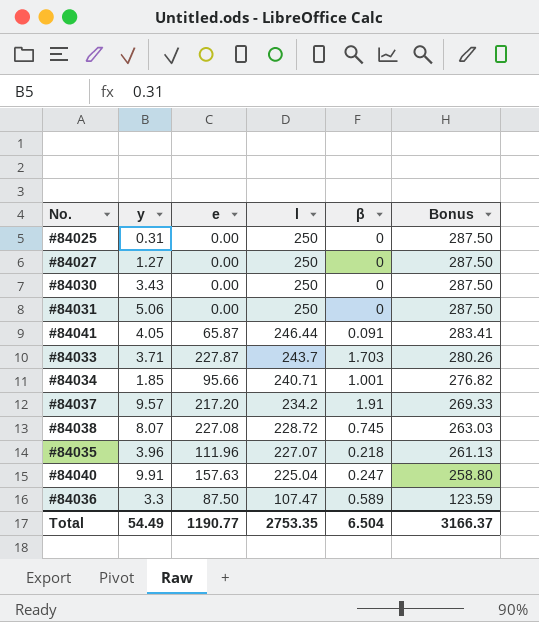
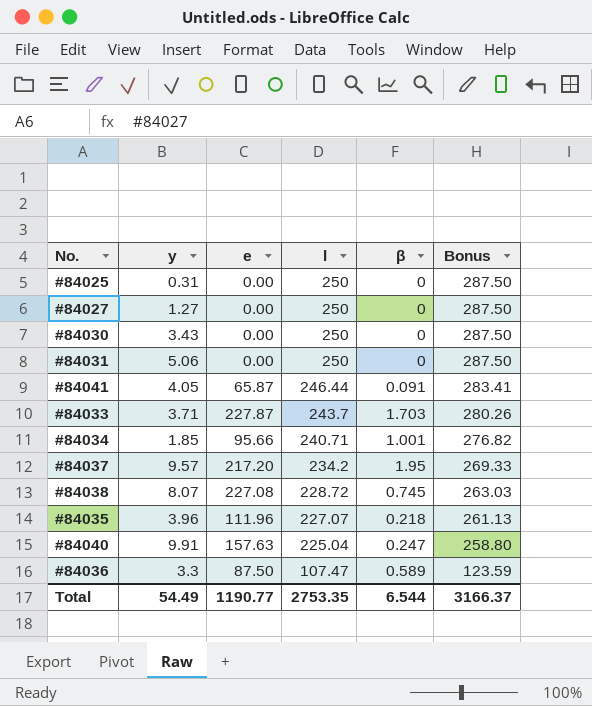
#84037 | β: 1.91 -> 1.95
Total | β: 6.504 -> 6.544

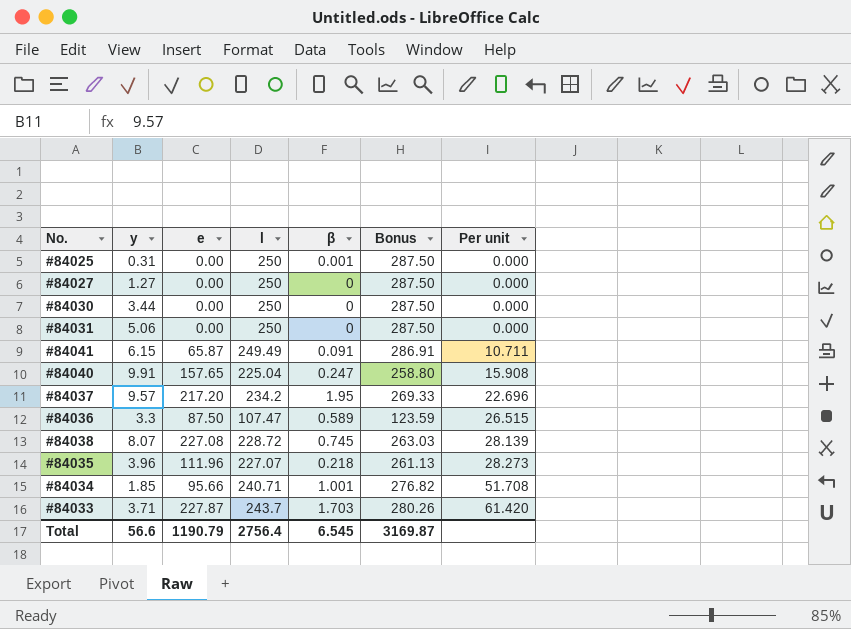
row order: l descending -> Per unit ascending
column Per unit | formula: none -> [e] / [y]
#84025 | β: 0 -> 0.001
#84030 | y: 3.43 -> 3.44
#84041 | y: 4.05 -> 6.15
#84041 | l: 246.44 -> 249.49
#84041 | Bonus: 283.41 -> 286.91
#84040 | e: 157.63 -> 157.65
Total | y: 54.49 -> 56.6
Total | e: 1190.77 -> 1190.79
Total | l: 2753.35 -> 2756.4
Total | β: 6.544 -> 6.545
Total | Bonus: 3166.37 -> 3169.87

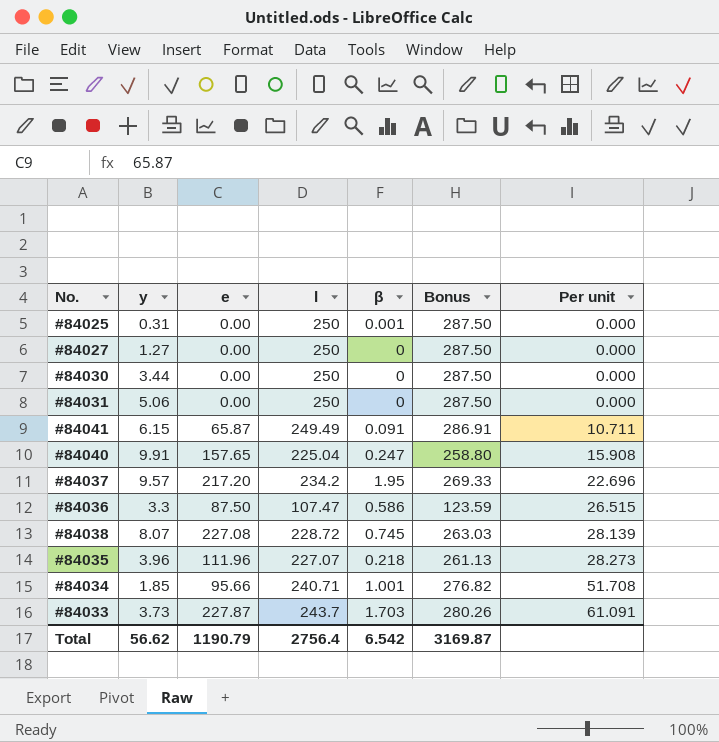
#84036 | β: 0.589 -> 0.586
#84033 | y: 3.71 -> 3.73
#84033 | Per unit: 61.420 -> 61.091
Total | y: 56.6 -> 56.62
Total | β: 6.545 -> 6.542

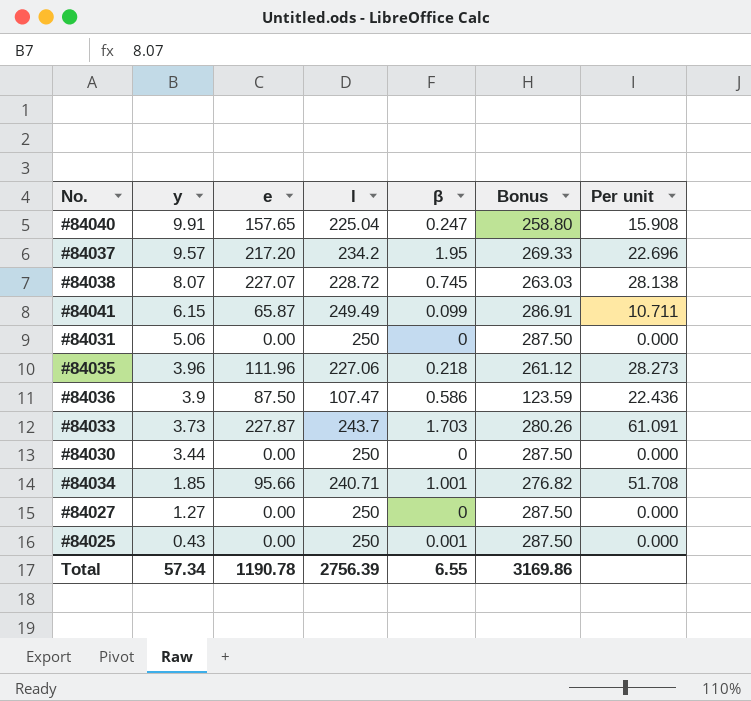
row order: Per unit ascending -> y descending
#84038 | e: 227.08 -> 227.07
#84038 | Per unit: 28.139 -> 28.138
#84041 | β: 0.091 -> 0.099
#84035 | l: 227.07 -> 227.06
#84035 | Bonus: 261.13 -> 261.12
#84036 | y: 3.3 -> 3.9
#84036 | Per unit: 26.515 -> 22.436
#84025 | y: 0.31 -> 0.43
Total | y: 56.62 -> 57.34
Total | e: 1190.79 -> 1190.78
Total | l: 2756.4 -> 2756.39
Total | β: 6.542 -> 6.55
Total | Bonus: 3169.87 -> 3169.86

